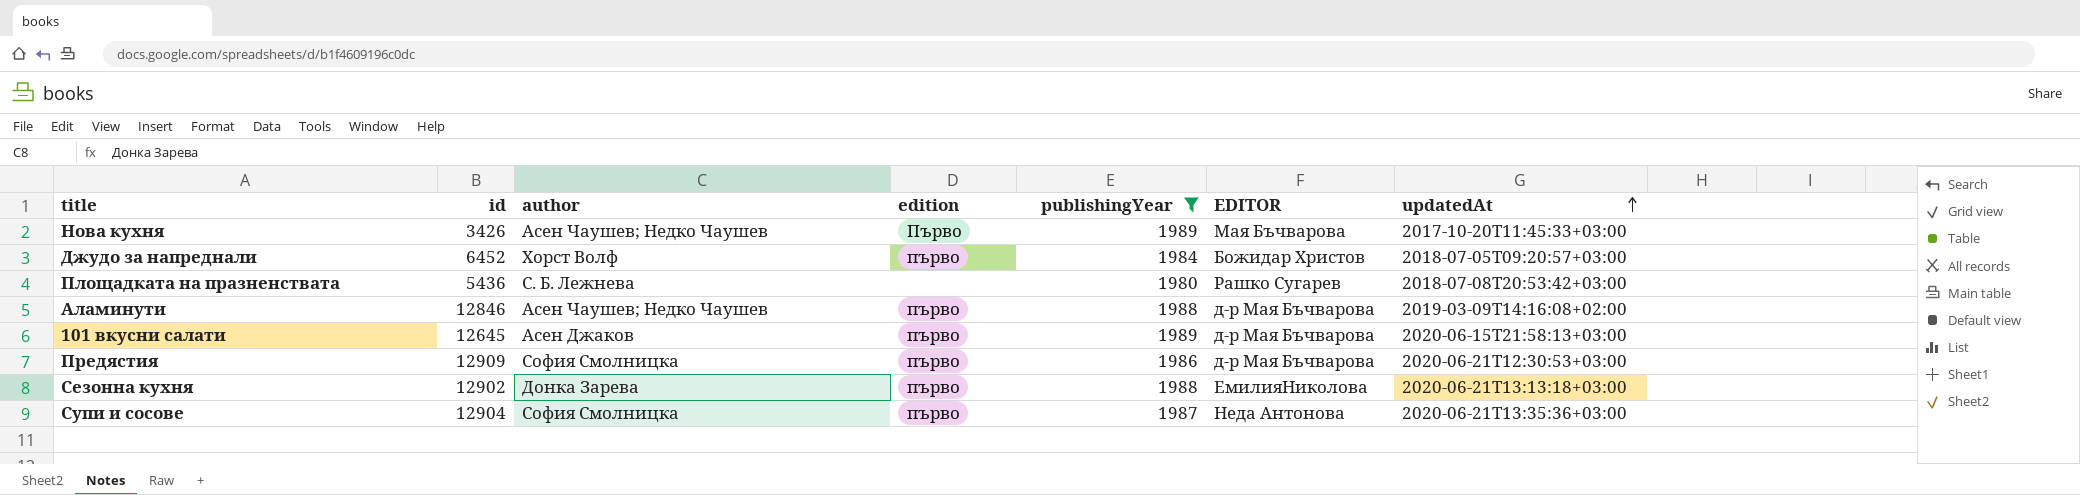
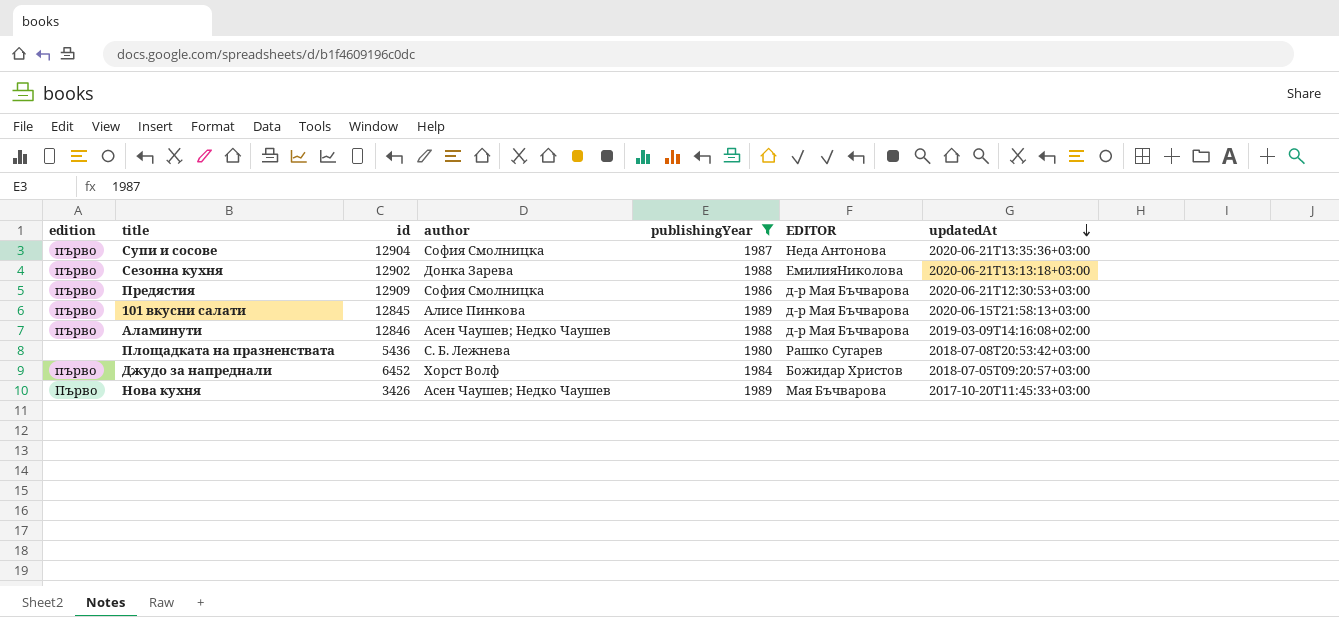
row order: updatedAt ascending -> updatedAt descending
column edition | position: 4 -> 1
101 вкусни салати | id: 12645 -> 12845
101 вкусни салати | author: Асен Джаков -> Алисе Пинкова

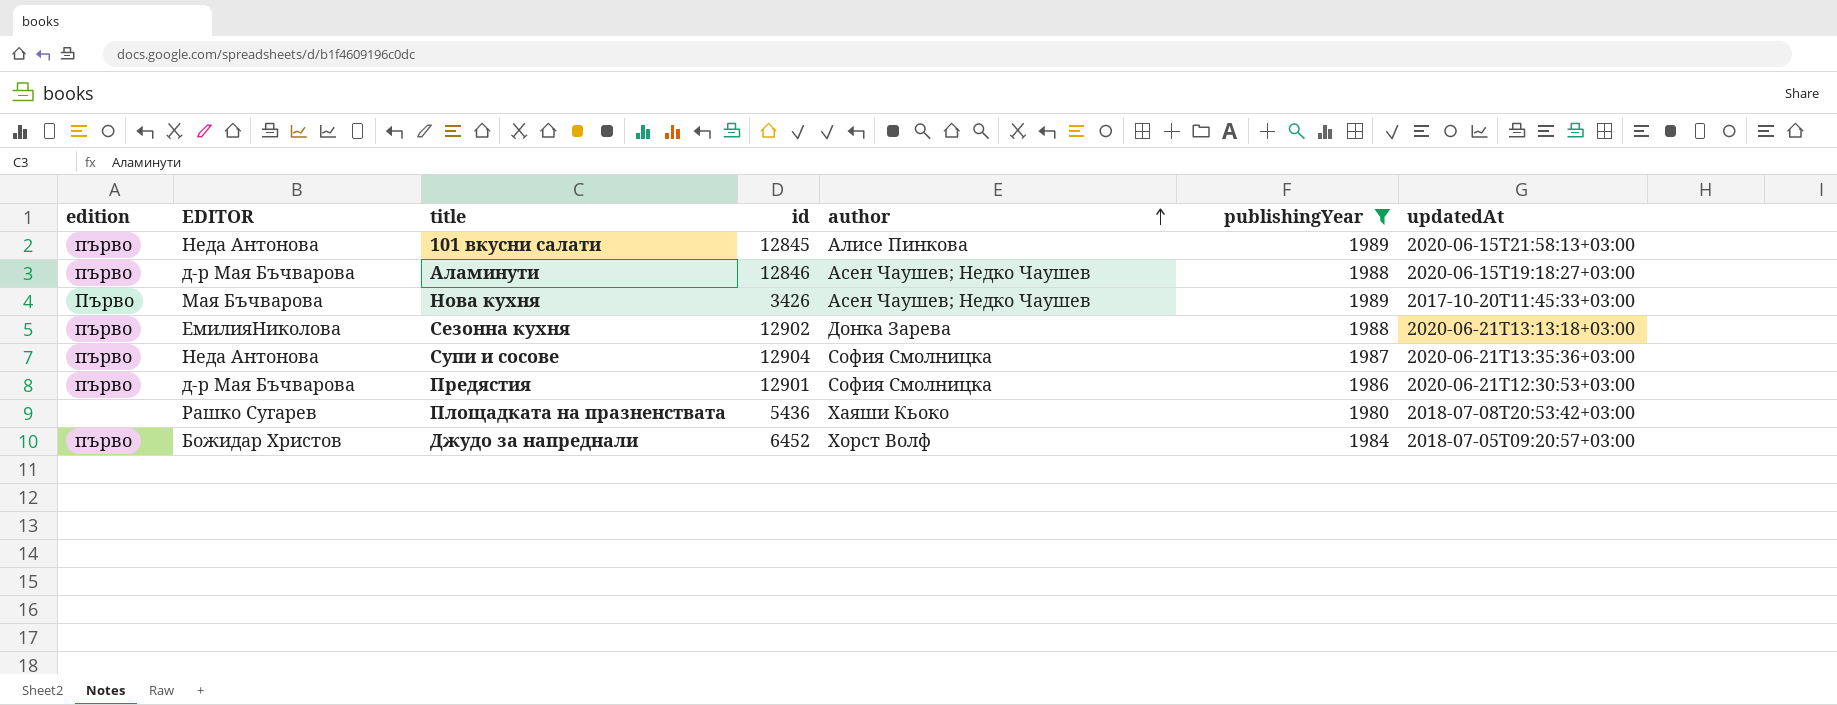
row order: updatedAt descending -> author ascending
column EDITOR | position: 6 -> 2
101 вкусни салати | EDITOR: д-р Мая Бъчварова -> Неда Антонова
Аламинути | updatedAt: 2019-03-09T14:16:08+02:00 -> 2020-06-15T19:18:27+03:00
Предястия | id: 12909 -> 12901
Площадката на празненствата | author: С. Б. Лежнева -> Хаяши Кьоко

